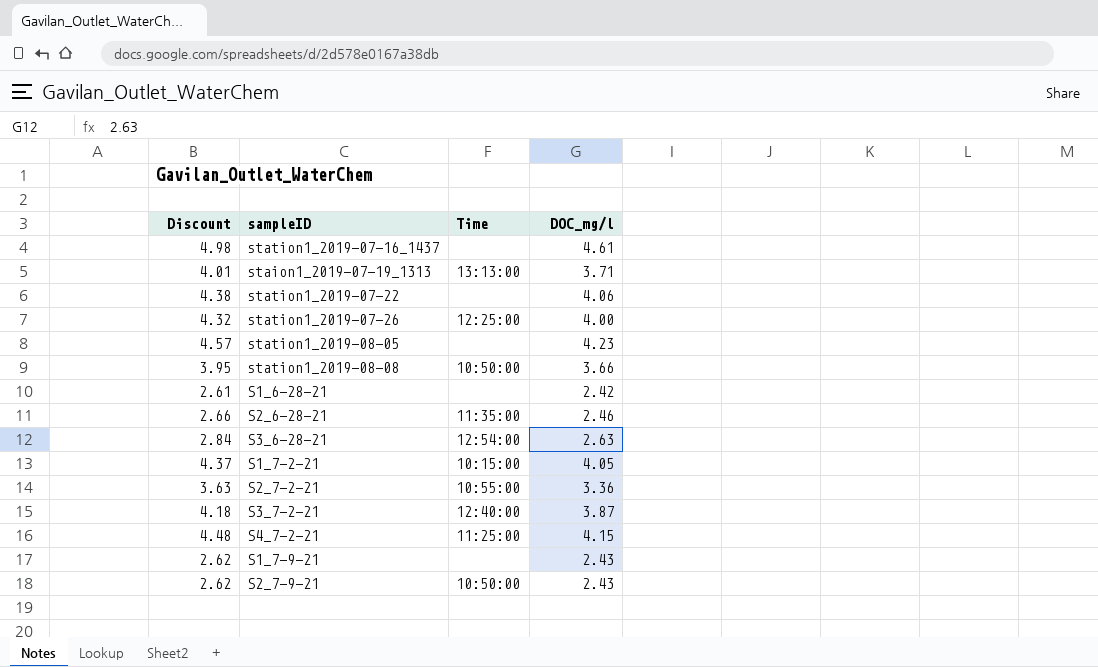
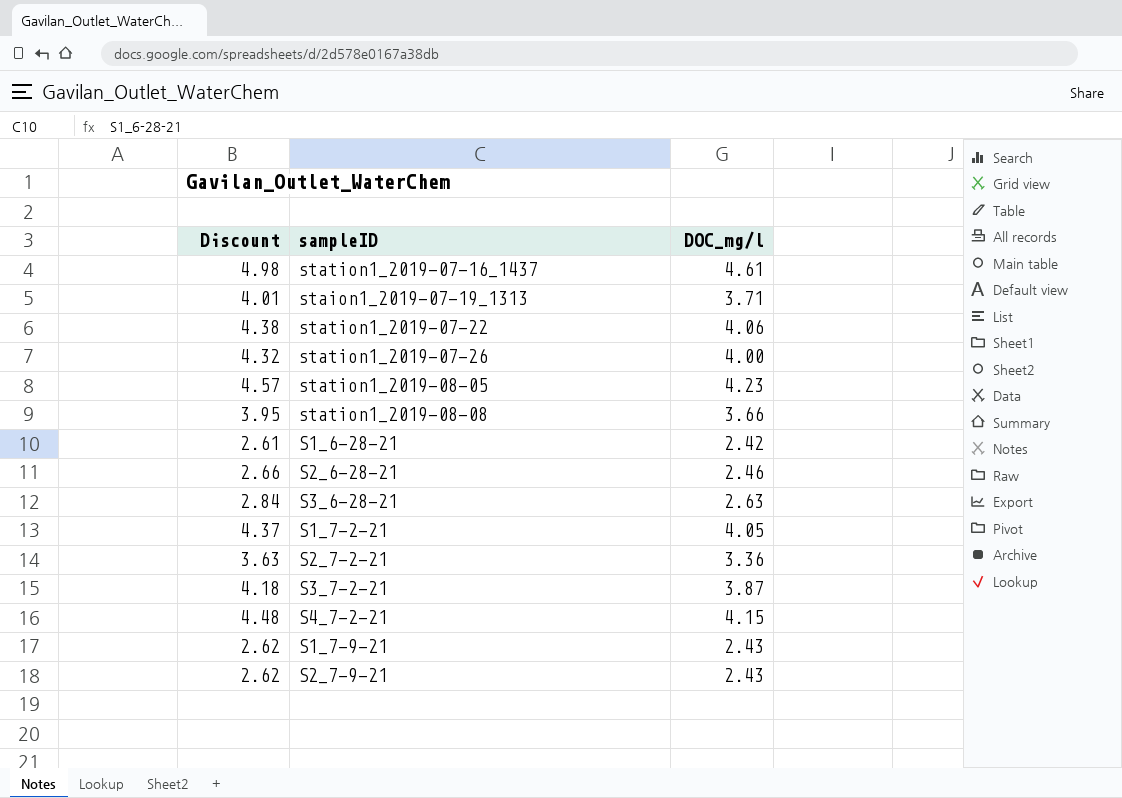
column Time | position: 3 -> none

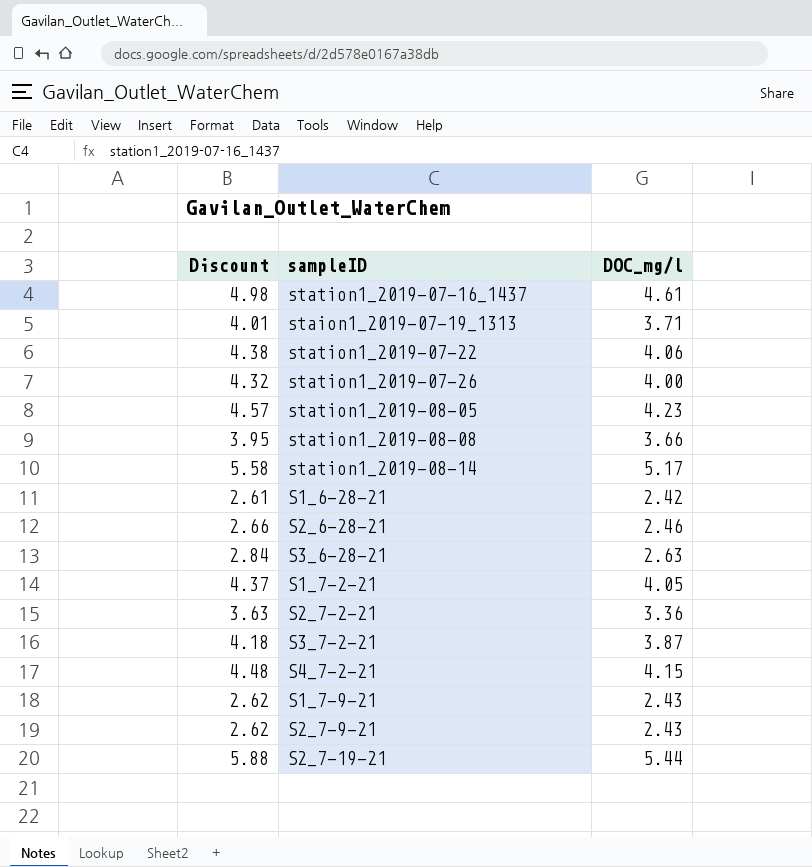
row station1_2019-08-14: none -> 5.58 | 5.17
row S2_7-19-21: none -> 5.88 | 5.44

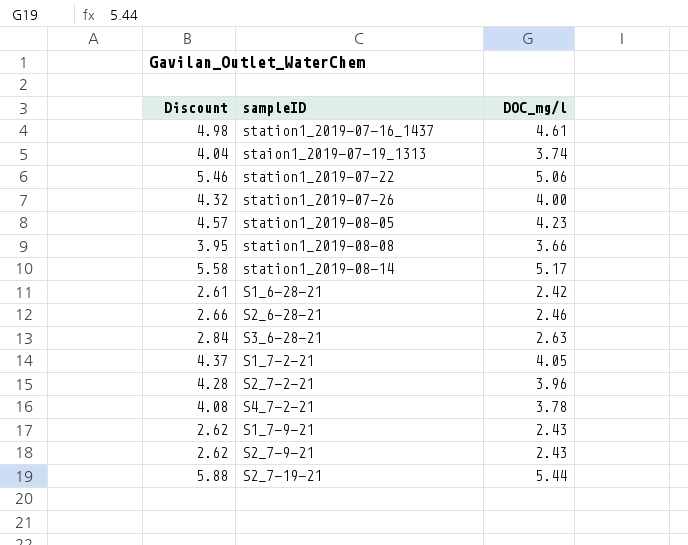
row S3_7-2-21: 4.18 | 3.87 -> none
staion1_2019-07-19_1313 | Discount: 4.01 -> 4.04
staion1_2019-07-19_1313 | DOC_mg/l: 3.71 -> 3.74
station1_2019-07-22 | Discount: 4.38 -> 5.46
station1_2019-07-22 | DOC_mg/l: 4.06 -> 5.06
S2_7-2-21 | Discount: 3.63 -> 4.28
S2_7-2-21 | DOC_mg/l: 3.36 -> 3.96
S4_7-2-21 | Discount: 4.48 -> 4.08
S4_7-2-21 | DOC_mg/l: 4.15 -> 3.78

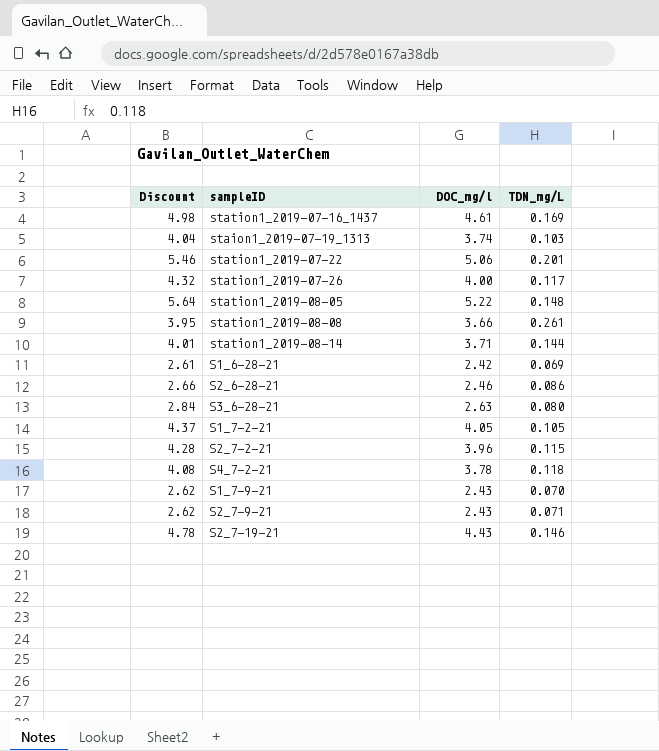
column TDN_mg/L | position: none -> 4
station1_2019-08-05 | Discount: 4.57 -> 5.64
station1_2019-08-05 | DOC_mg/l: 4.23 -> 5.22
station1_2019-08-14 | Discount: 5.58 -> 4.01
station1_2019-08-14 | DOC_mg/l: 5.17 -> 3.71
S2_7-19-21 | Discount: 5.88 -> 4.78
S2_7-19-21 | DOC_mg/l: 5.44 -> 4.43

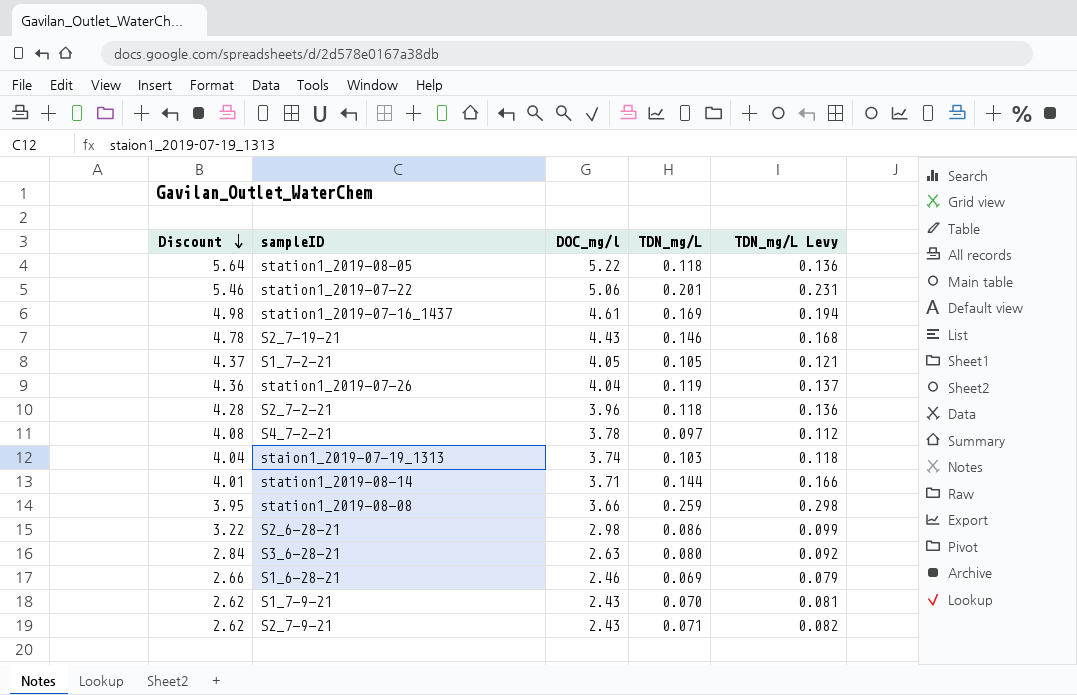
row order: none -> Discount descending
column TDN_mg/L Levy | formula: none -> [TDN_mg/L] * 1.15
station1_2019-08-05 | TDN_mg/L: 0.148 -> 0.118
station1_2019-07-26 | Discount: 4.32 -> 4.36
station1_2019-07-26 | DOC_mg/l: 4.00 -> 4.04
station1_2019-07-26 | TDN_mg/L: 0.117 -> 0.119
S2_7-2-21 | TDN_mg/L: 0.115 -> 0.118
S4_7-2-21 | TDN_mg/L: 0.118 -> 0.097
station1_2019-08-08 | TDN_mg/L: 0.261 -> 0.259
S2_6-28-21 | Discount: 2.66 -> 3.22
S2_6-28-21 | DOC_mg/l: 2.46 -> 2.98
S1_6-28-21 | Discount: 2.61 -> 2.66
S1_6-28-21 | DOC_mg/l: 2.42 -> 2.46

